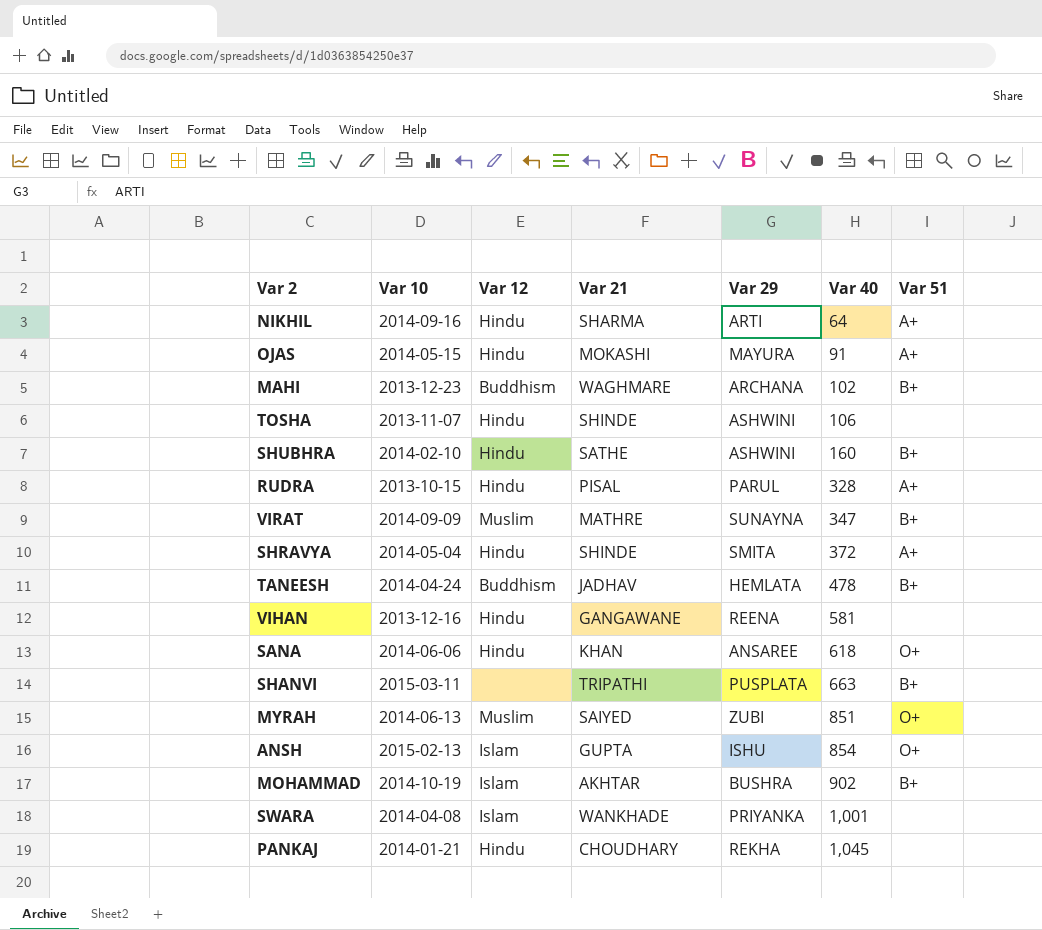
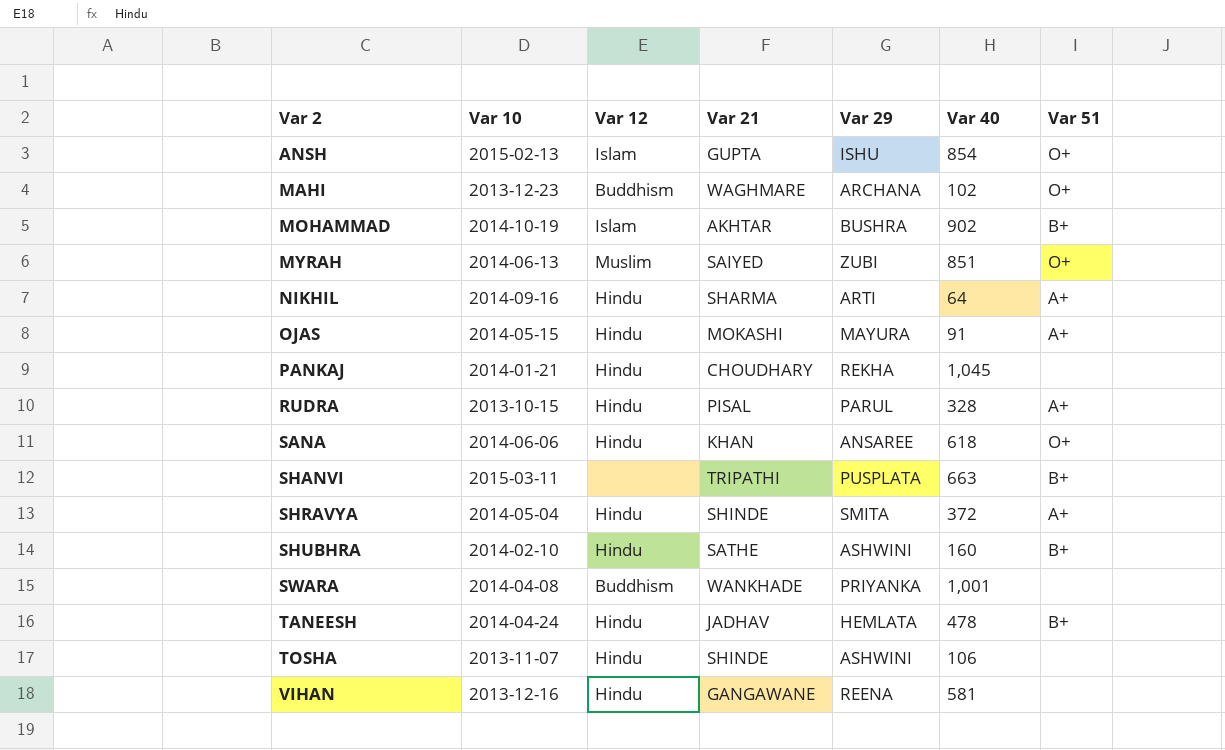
row order: Var 40 ascending -> Var 2 ascending
row VIRAT: 2014-09-09 | Muslim | MATHRE | SUNAYNA | 347 | B+ -> none
MAHI | Var 51: B+ -> O+
SWARA | Var 12: Islam -> Buddhism
TANEESH | Var 12: Buddhism -> Hindu

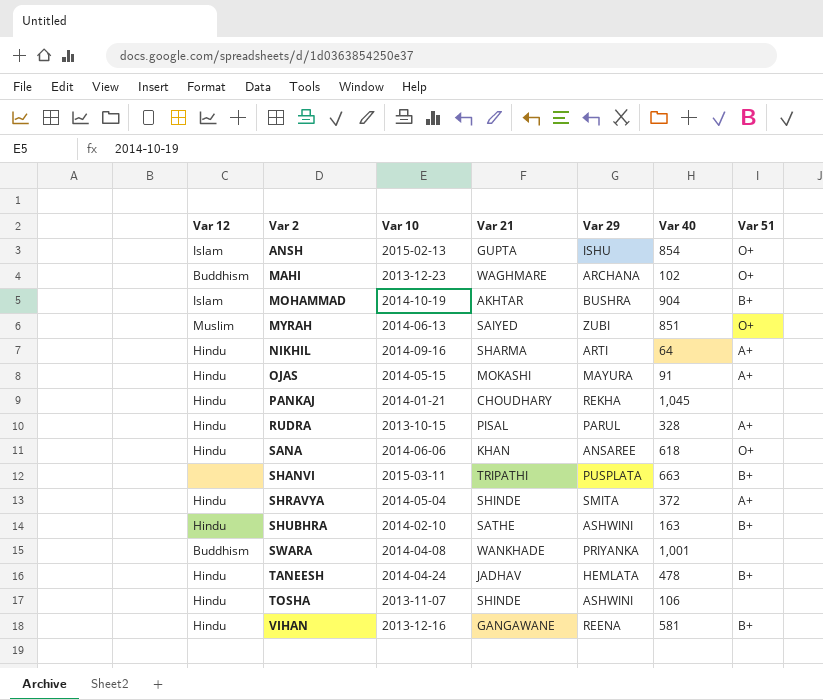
column Var 12 | position: 3 -> 1
MOHAMMAD | Var 40: 902 -> 904
SHUBHRA | Var 40: 160 -> 163
VIHAN | Var 51: none -> B+

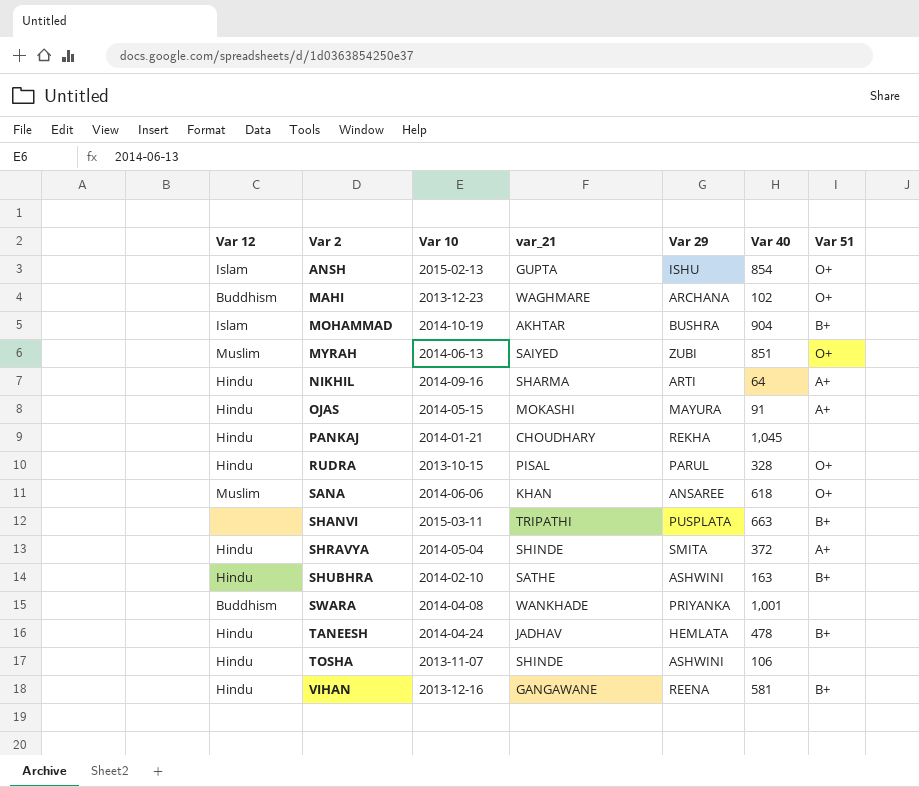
column name: Var 21 -> var_21
RUDRA | Var 51: A+ -> O+
SANA | Var 12: Hindu -> Muslim

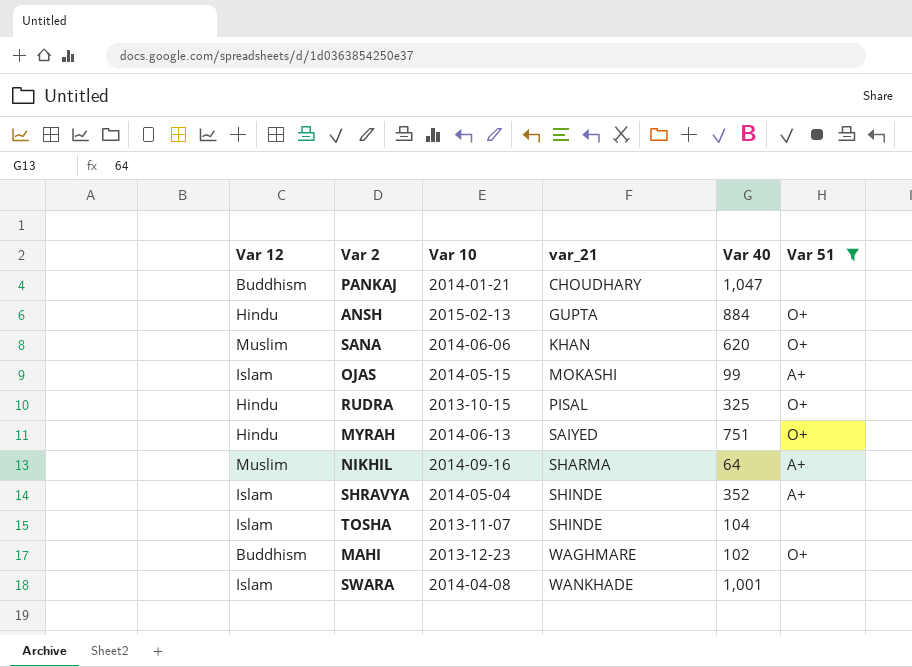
filter: none -> Var 51 != B+
row order: Var 2 ascending -> var_21 ascending
column Var 29 | position: 5 -> none
PANKAJ | Var 12: Hindu -> Buddhism
PANKAJ | Var 40: 1,045 -> 1,047
ANSH | Var 12: Islam -> Hindu
ANSH | Var 40: 854 -> 884
SANA | Var 40: 618 -> 620
OJAS | Var 12: Hindu -> Islam
OJAS | Var 40: 91 -> 99
RUDRA | Var 40: 328 -> 325
MYRAH | Var 12: Muslim -> Hindu
MYRAH | Var 40: 851 -> 751
NIKHIL | Var 12: Hindu -> Muslim
SHRAVYA | Var 12: Hindu -> Islam
SHRAVYA | Var 40: 372 -> 352
TOSHA | Var 12: Hindu -> Islam
TOSHA | Var 40: 106 -> 104
SWARA | Var 12: Buddhism -> Islam

